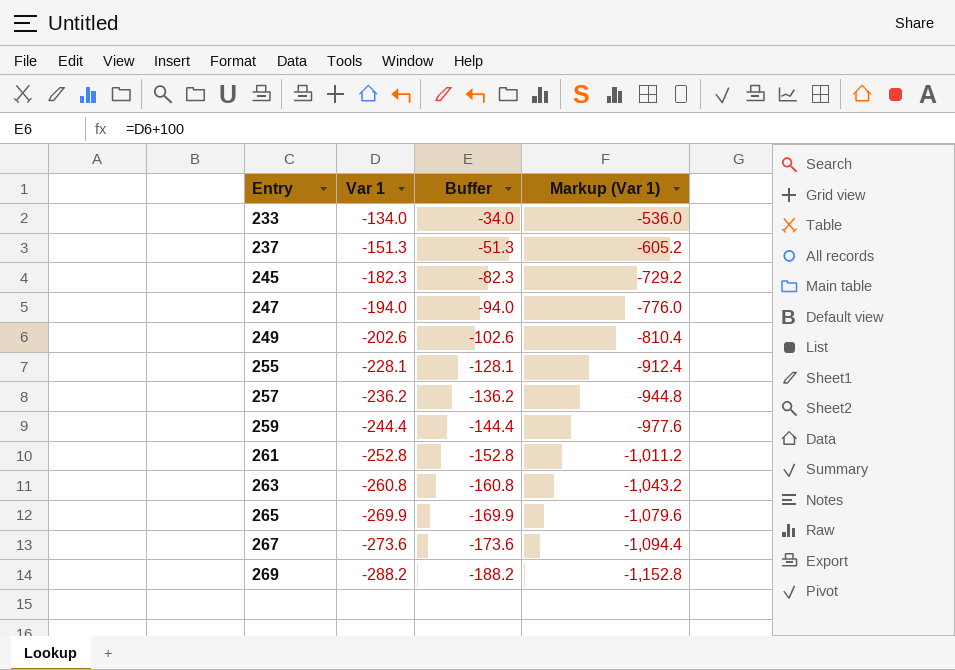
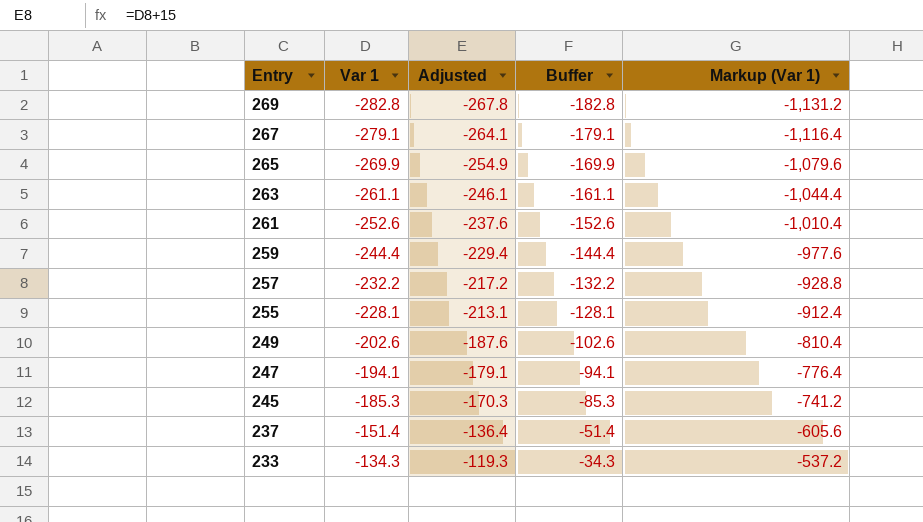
row order: Entry ascending -> Entry descending
column Adjusted | formula: none -> [Var 1] + 15
269 | Var 1: -288.2 -> -282.8
269 | Buffer: -188.2 -> -182.8
269 | Markup (Var 1): -1,152.8 -> -1,131.2
267 | Var 1: -273.6 -> -279.1
267 | Buffer: -173.6 -> -179.1
267 | Markup (Var 1): -1,094.4 -> -1,116.4
263 | Var 1: -260.8 -> -261.1
263 | Buffer: -160.8 -> -161.1
263 | Markup (Var 1): -1,043.2 -> -1,044.4
261 | Var 1: -252.8 -> -252.6
261 | Buffer: -152.8 -> -152.6
261 | Markup (Var 1): -1,011.2 -> -1,010.4
257 | Var 1: -236.2 -> -232.2
257 | Buffer: -136.2 -> -132.2
257 | Markup (Var 1): -944.8 -> -928.8
247 | Var 1: -194.0 -> -194.1
247 | Buffer: -94.0 -> -94.1
247 | Markup (Var 1): -776.0 -> -776.4
245 | Var 1: -182.3 -> -185.3
245 | Buffer: -82.3 -> -85.3
245 | Markup (Var 1): -729.2 -> -741.2
237 | Var 1: -151.3 -> -151.4
237 | Buffer: -51.3 -> -51.4
237 | Markup (Var 1): -605.2 -> -605.6
233 | Var 1: -134.0 -> -134.3
233 | Buffer: -34.0 -> -34.3
233 | Markup (Var 1): -536.0 -> -537.2

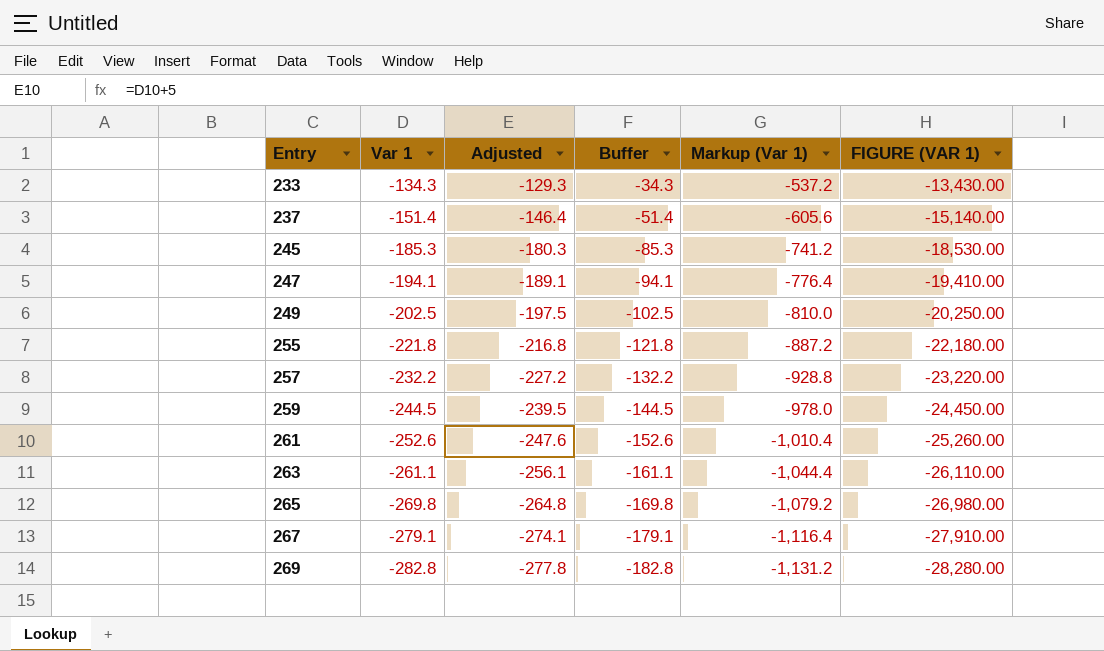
row order: Entry descending -> Entry ascending
column Adjusted | formula: [Var 1] + 15 -> [Var 1] + 5
column FIGURE (VAR 1) | formula: none -> [Var 1] * 100
249 | Var 1: -202.6 -> -202.5
249 | Buffer: -102.6 -> -102.5
249 | Markup (Var 1): -810.4 -> -810.0
255 | Var 1: -228.1 -> -221.8
255 | Buffer: -128.1 -> -121.8
255 | Markup (Var 1): -912.4 -> -887.2
259 | Var 1: -244.4 -> -244.5
259 | Buffer: -144.4 -> -144.5
259 | Markup (Var 1): -977.6 -> -978.0
265 | Var 1: -269.9 -> -269.8
265 | Buffer: -169.9 -> -169.8
265 | Markup (Var 1): -1,079.6 -> -1,079.2

